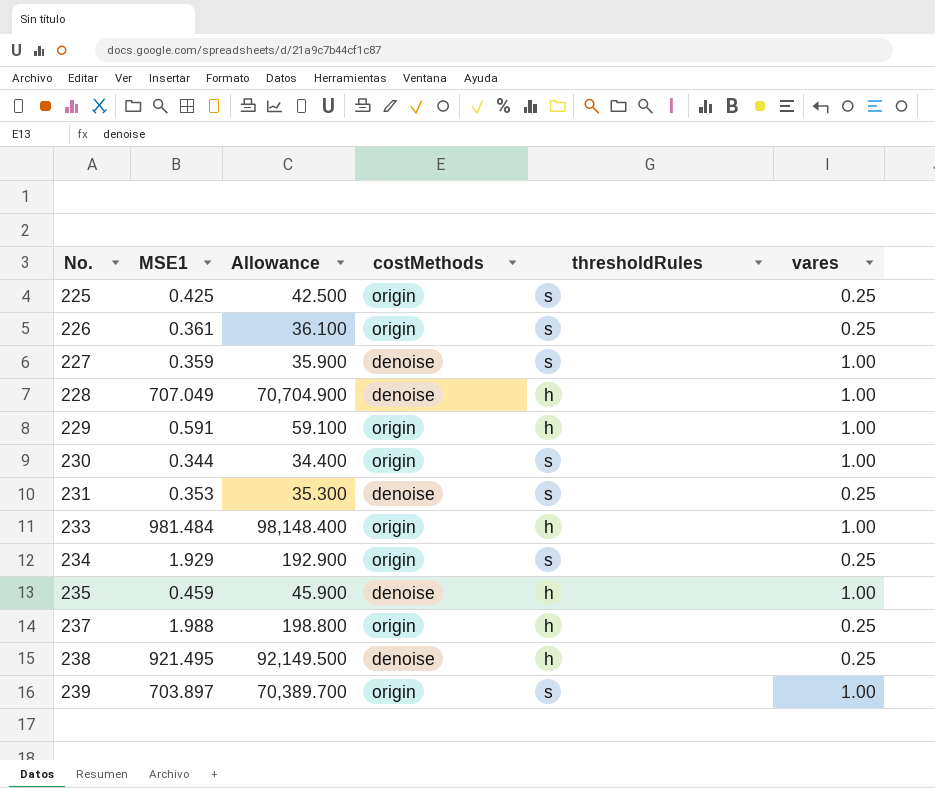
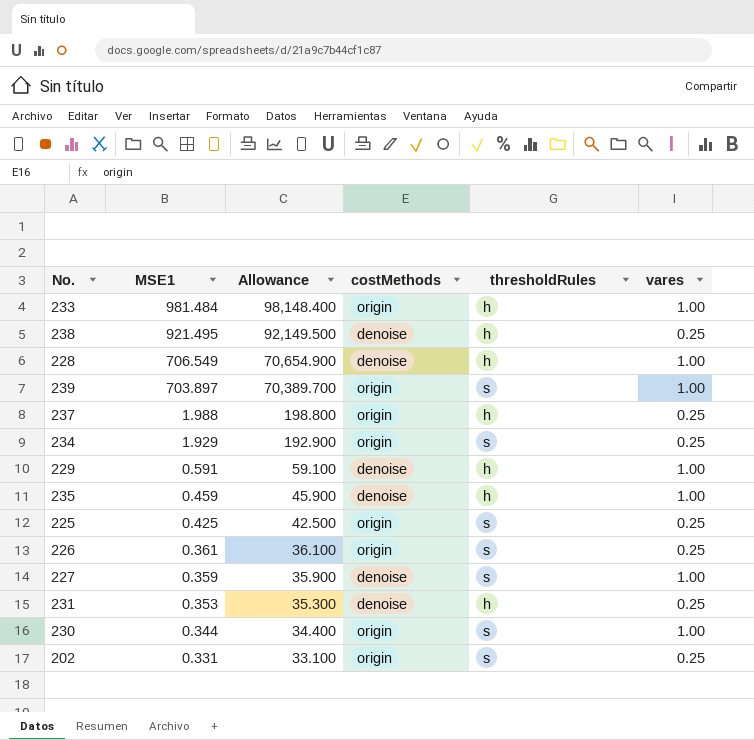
row order: No. ascending -> MSE1 descending
228 | MSE1: 707.049 -> 706.549
228 | Allowance: 70,704.900 -> 70,654.900
229 | costMethods: origin -> denoise
231 | thresholdRules: s -> h
row 202: none -> 0.331 | 33.100 | origin | s | 0.25

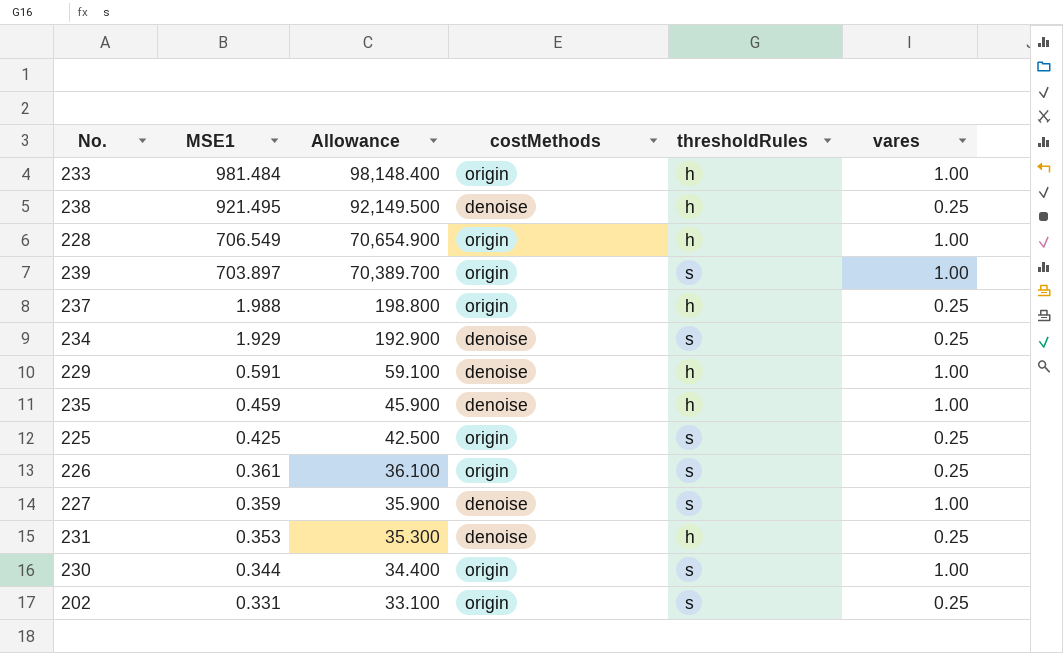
228 | costMethods: denoise -> origin
234 | costMethods: origin -> denoise

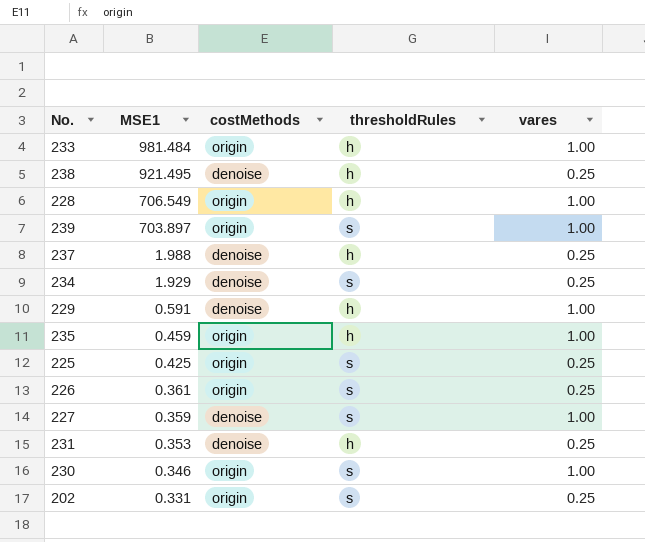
column Allowance | formula: [MSE1] * 100 -> none
237 | costMethods: origin -> denoise
235 | costMethods: denoise -> origin
230 | MSE1: 0.344 -> 0.346

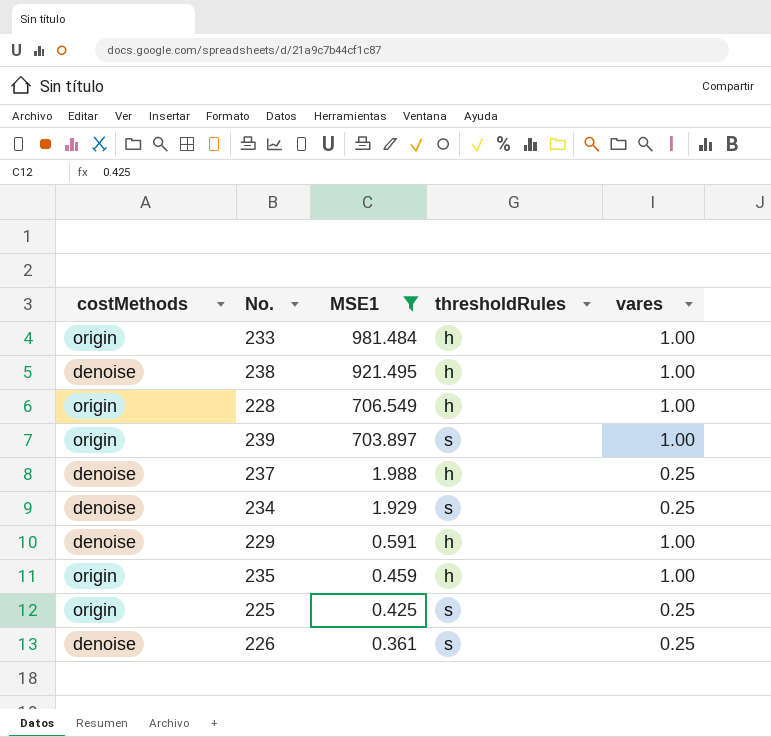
filter: none -> MSE1 >= 0.361
column costMethods | position: 3 -> 1
238 | vares: 0.25 -> 1.00
226 | costMethods: origin -> denoise

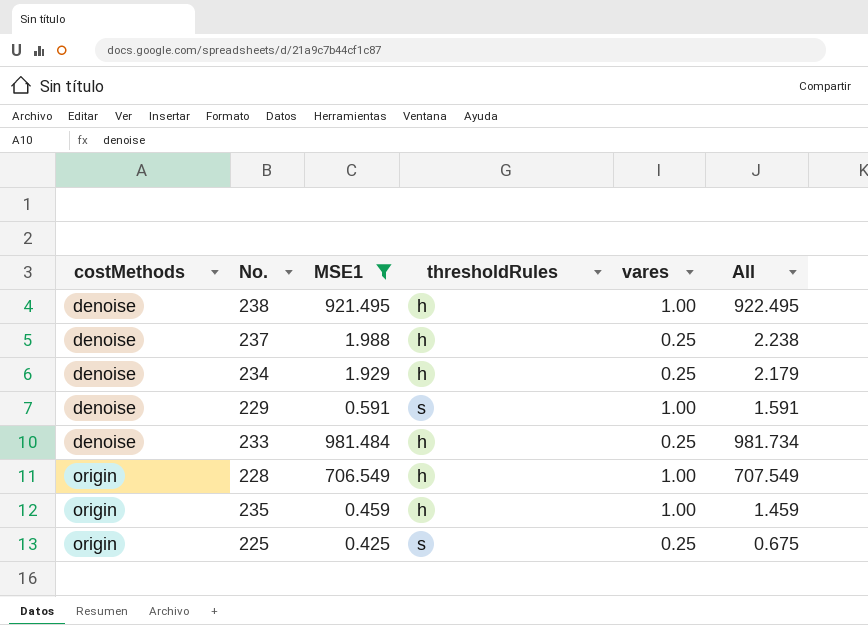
row order: MSE1 descending -> costMethods ascending
column All | formula: none -> [MSE1] + [vares]
row 239: origin | 703.897 | s | 1.00 -> none
row 226: denoise | 0.361 | s | 0.25 -> none
234 | thresholdRules: s -> h
229 | thresholdRules: h -> s
233 | costMethods: origin -> denoise
233 | vares: 1.00 -> 0.25

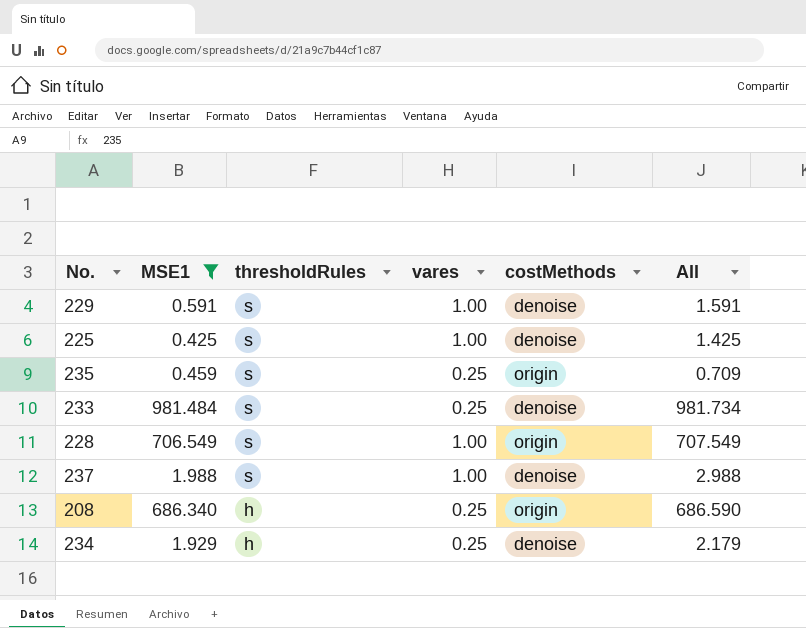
row order: costMethods ascending -> thresholdRules descending
column costMethods | position: 1 -> 5
row 238: denoise | 921.495 | h | 1.00 | 922.495 -> none
225 | vares: 0.25 -> 1.00
225 | costMethods: origin -> denoise
225 | All: 0.675 -> 1.425
235 | thresholdRules: h -> s
235 | vares: 1.00 -> 0.25
235 | All: 1.459 -> 0.709
233 | thresholdRules: h -> s
228 | thresholdRules: h -> s
237 | thresholdRules: h -> s
237 | vares: 0.25 -> 1.00
237 | All: 2.238 -> 2.988
row 208: none -> 686.340 | h | 0.25 | origin | 686.590

